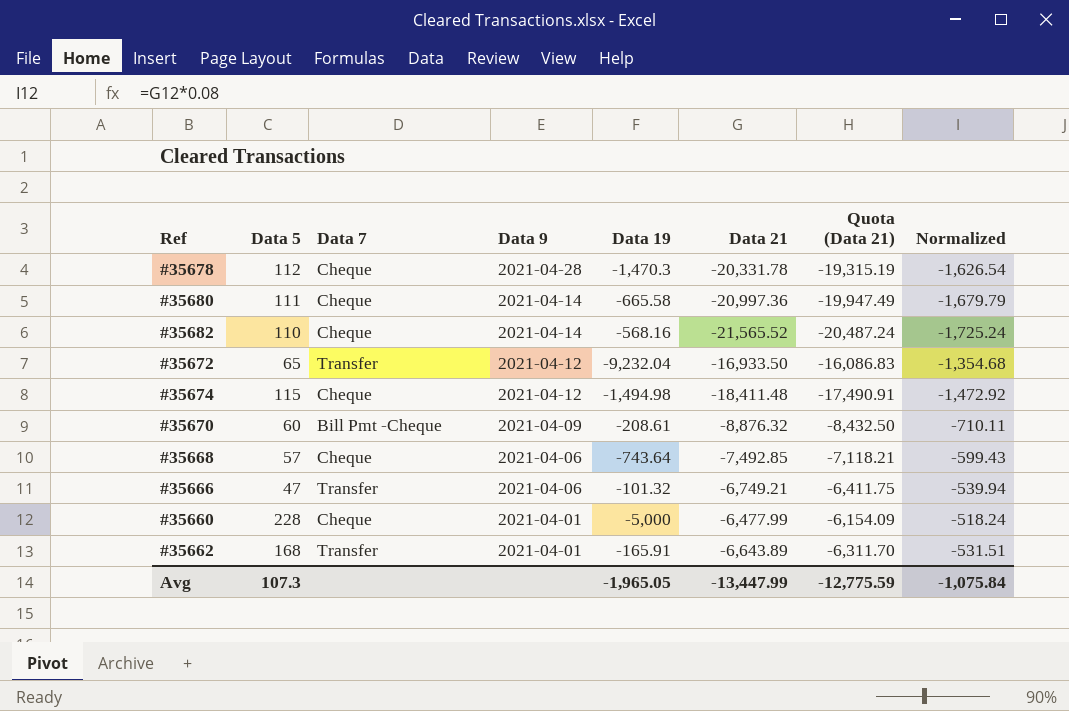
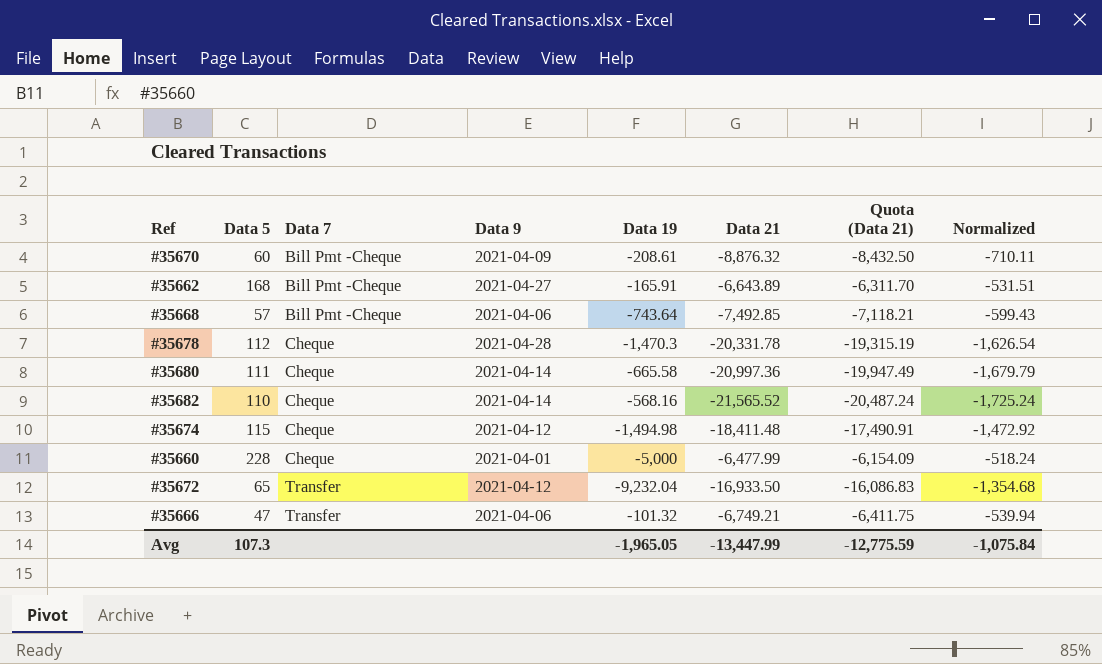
row order: Data 9 descending -> Data 7 ascending
#35662 | Data 7: Transfer -> Bill Pmt -Cheque
#35662 | Data 9: 2021-04-01 -> 2021-04-27
#35668 | Data 7: Cheque -> Bill Pmt -Cheque

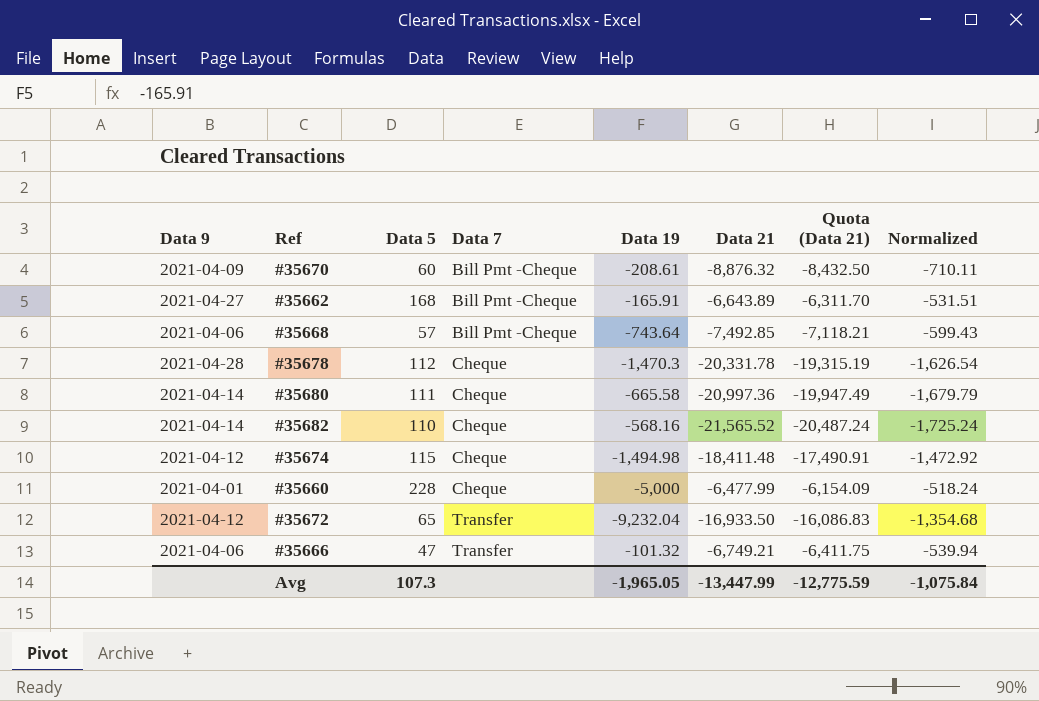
column Data 9 | position: 4 -> 1

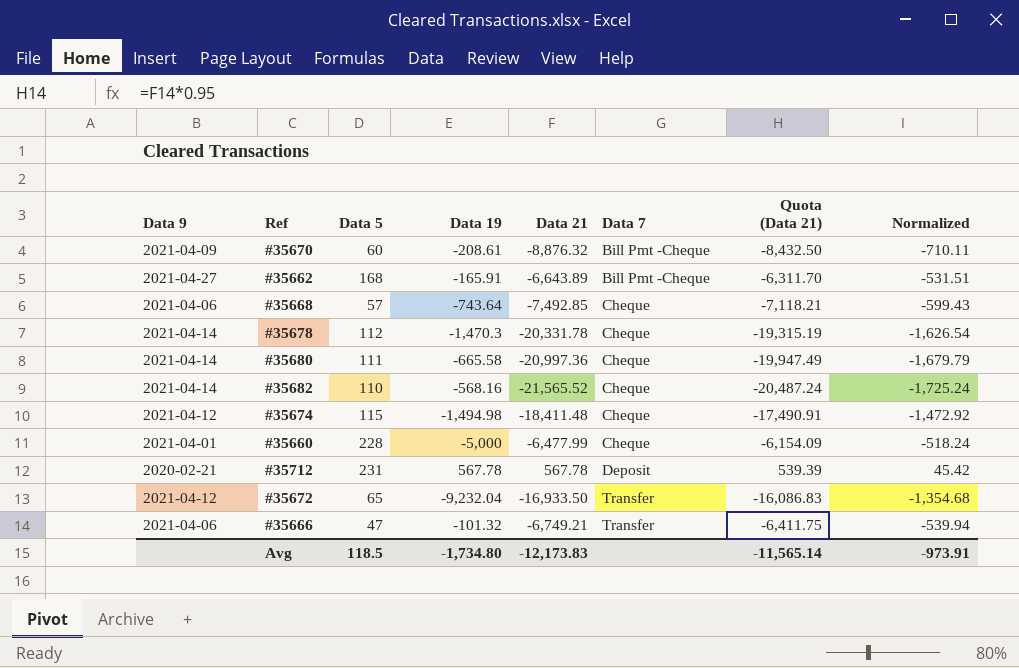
column Data 7 | position: 4 -> 6
#35668 | Data 7: Bill Pmt -Cheque -> Cheque
#35678 | Data 9: 2021-04-28 -> 2021-04-14
row #35712: none -> 2020-02-21 | 231 | 567.78 | 567.78 | Deposit | 539.39 | 45.42
Avg | Data 5: 107.3 -> 118.5
Avg | Data 19: -1,965.05 -> -1,734.80
Avg | Data 21: -13,447.99 -> -12,173.83
Avg | Quota (Data 21): -12,775.59 -> -11,565.14
Avg | Normalized: -1,075.84 -> -973.91

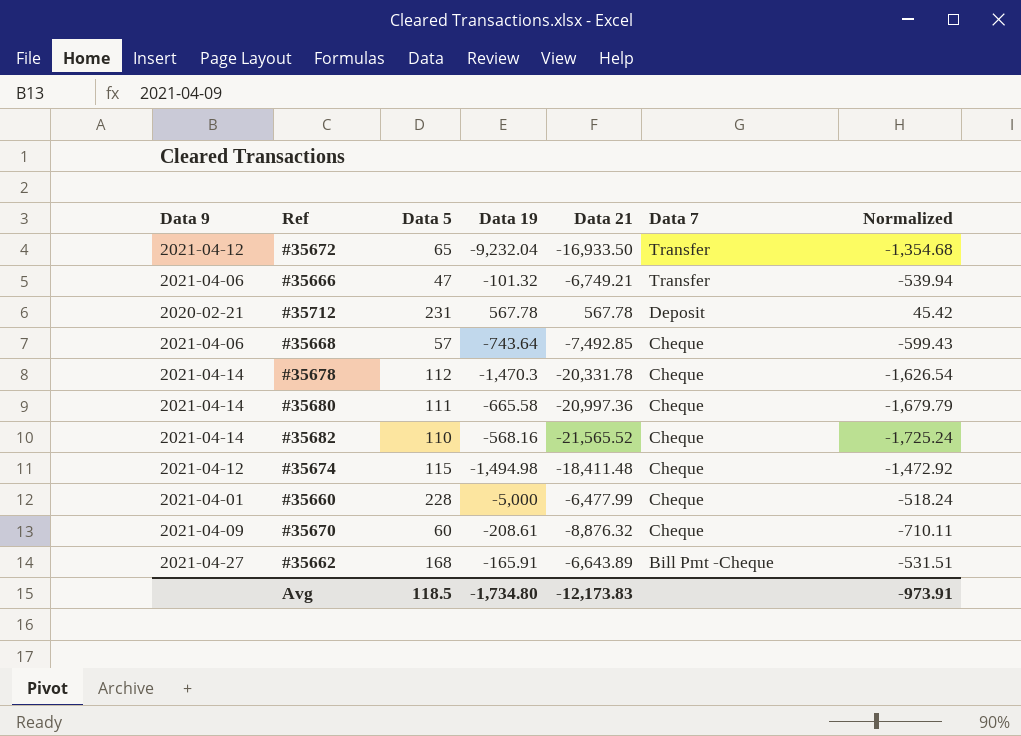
row order: Data 7 ascending -> Data 7 descending
column Quota (Data 21) | formula: [Data 21] * 0.95 -> none
#35670 | Data 7: Bill Pmt -Cheque -> Cheque

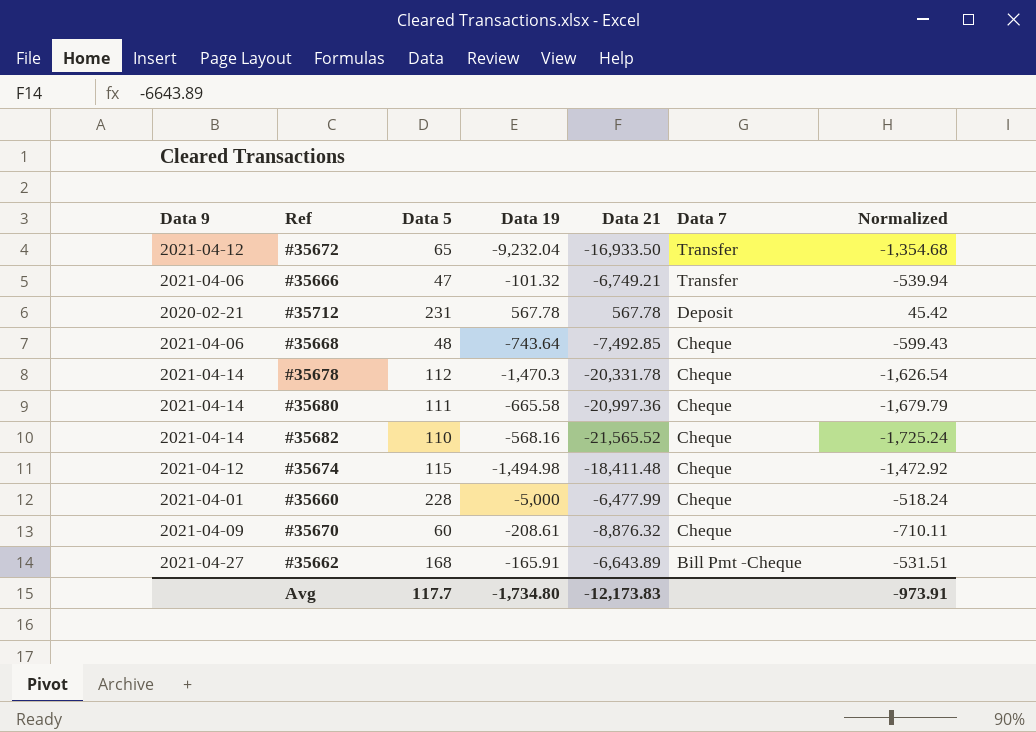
#35668 | Data 5: 57 -> 48
Avg | Data 5: 118.5 -> 117.7

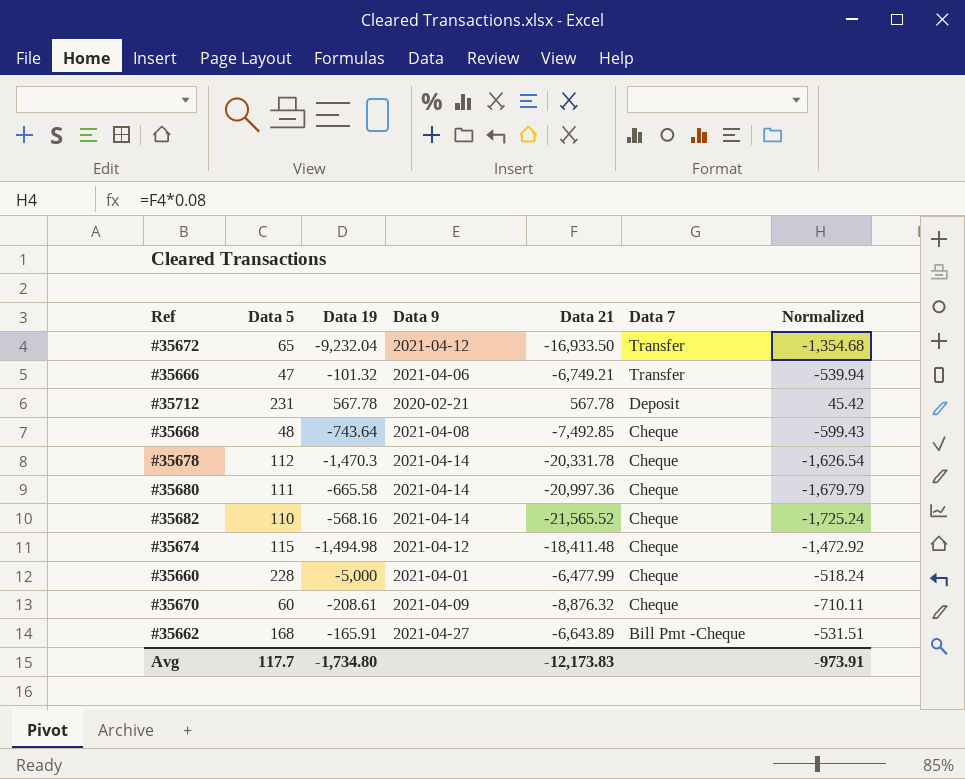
column Data 9 | position: 1 -> 4
#35668 | Data 9: 2021-04-06 -> 2021-04-08

